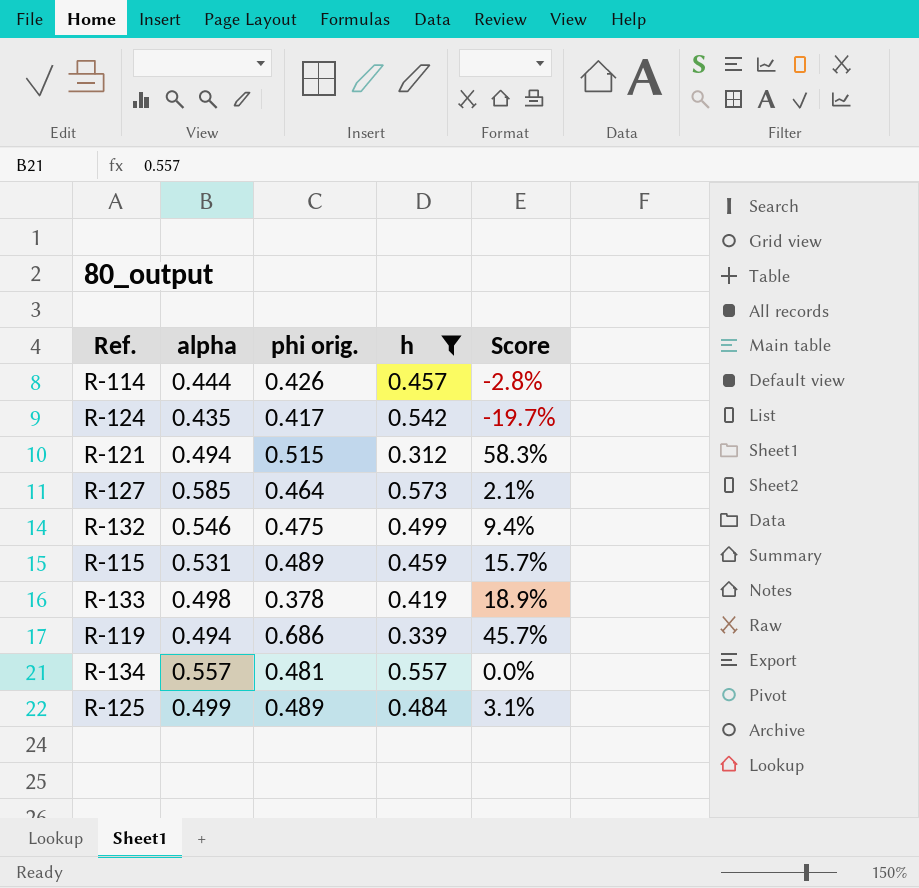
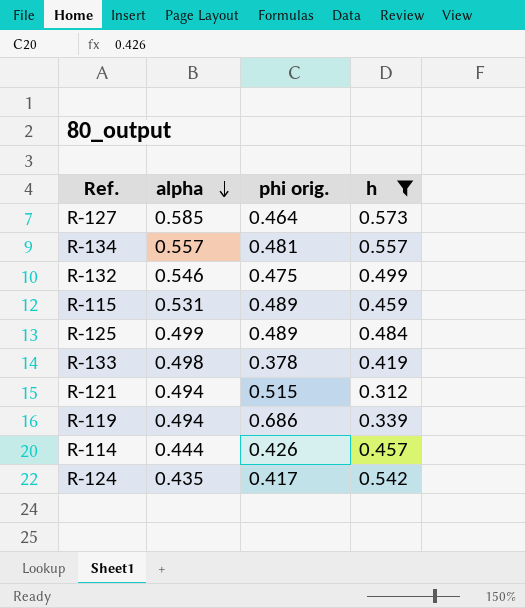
row order: none -> alpha descending
column Score | formula: ([alpha] - [h]) / [h] -> none

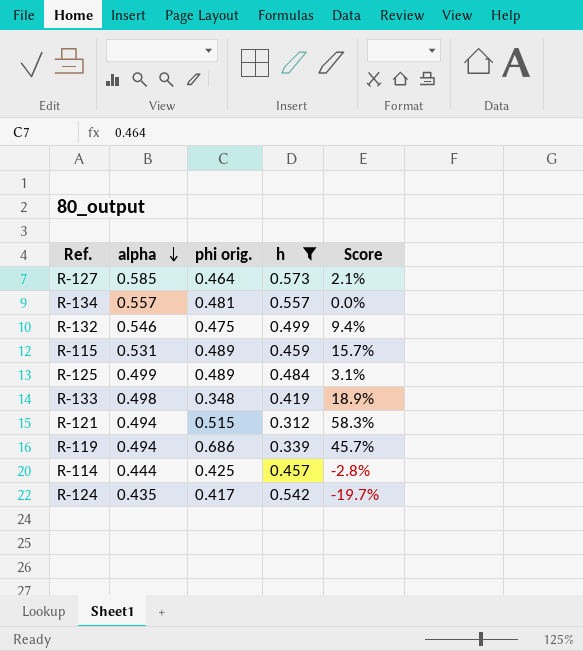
column Score | formula: none -> ([alpha] - [h]) / [h]
R-133 | phi orig.: 0.378 -> 0.348
R-114 | phi orig.: 0.426 -> 0.425

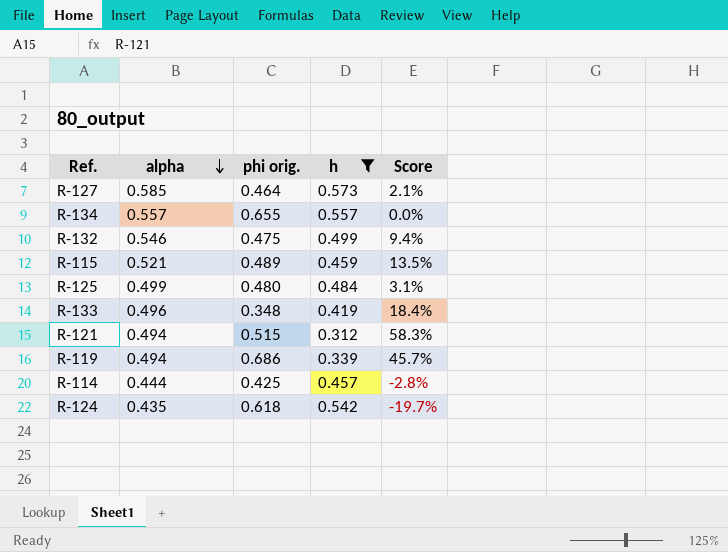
R-134 | phi orig.: 0.481 -> 0.655
R-115 | alpha: 0.531 -> 0.521
R-115 | Score: 15.7% -> 13.5%
R-125 | phi orig.: 0.489 -> 0.480
R-133 | alpha: 0.498 -> 0.496
R-133 | Score: 18.9% -> 18.4%
R-124 | phi orig.: 0.417 -> 0.618

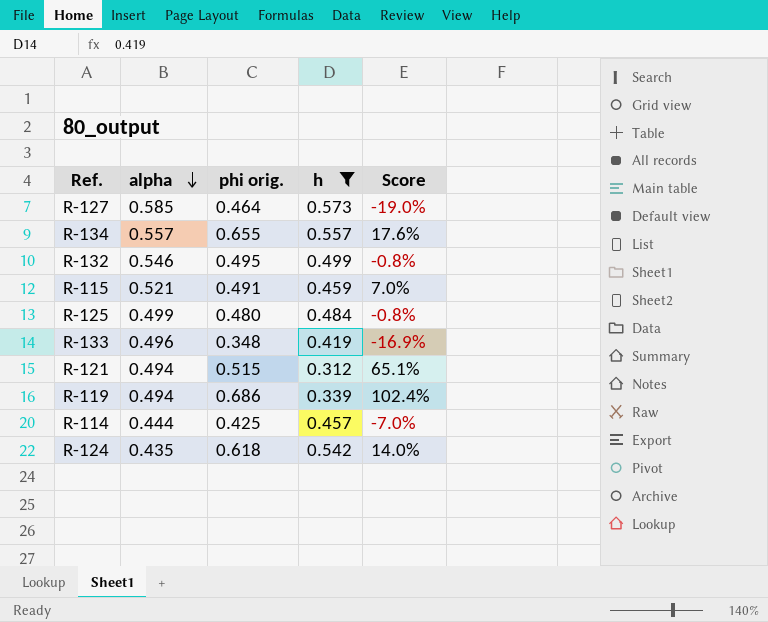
column Score | formula: ([alpha] - [h]) / [h] -> ([phi orig.] - [h]) / [h]
R-132 | phi orig.: 0.475 -> 0.495
R-115 | phi orig.: 0.489 -> 0.491

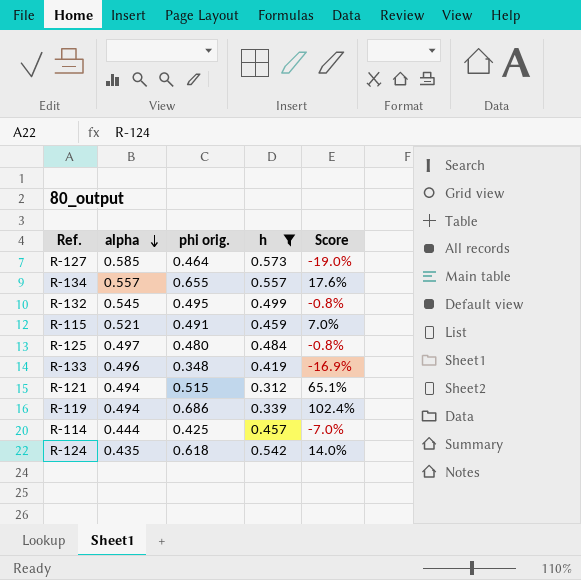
R-132 | alpha: 0.546 -> 0.545
R-125 | alpha: 0.499 -> 0.497

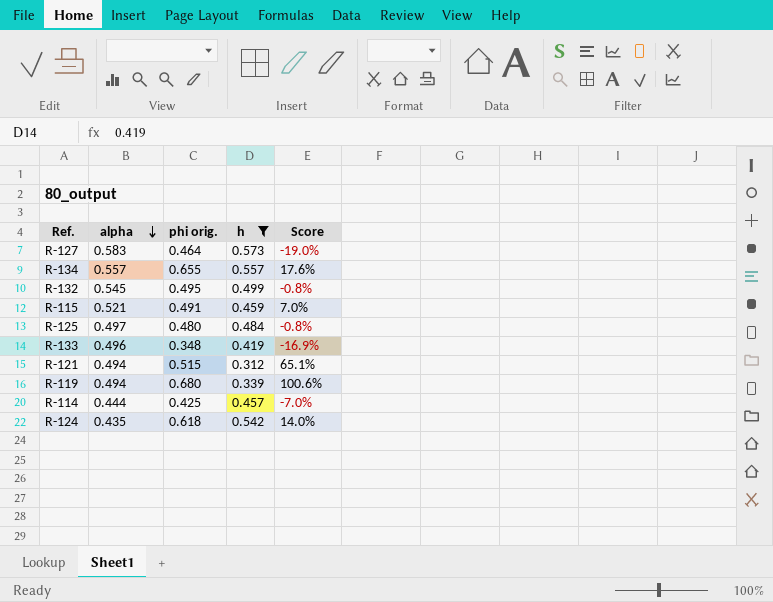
R-127 | alpha: 0.585 -> 0.583
R-119 | phi orig.: 0.686 -> 0.680
R-119 | Score: 102.4% -> 100.6%

